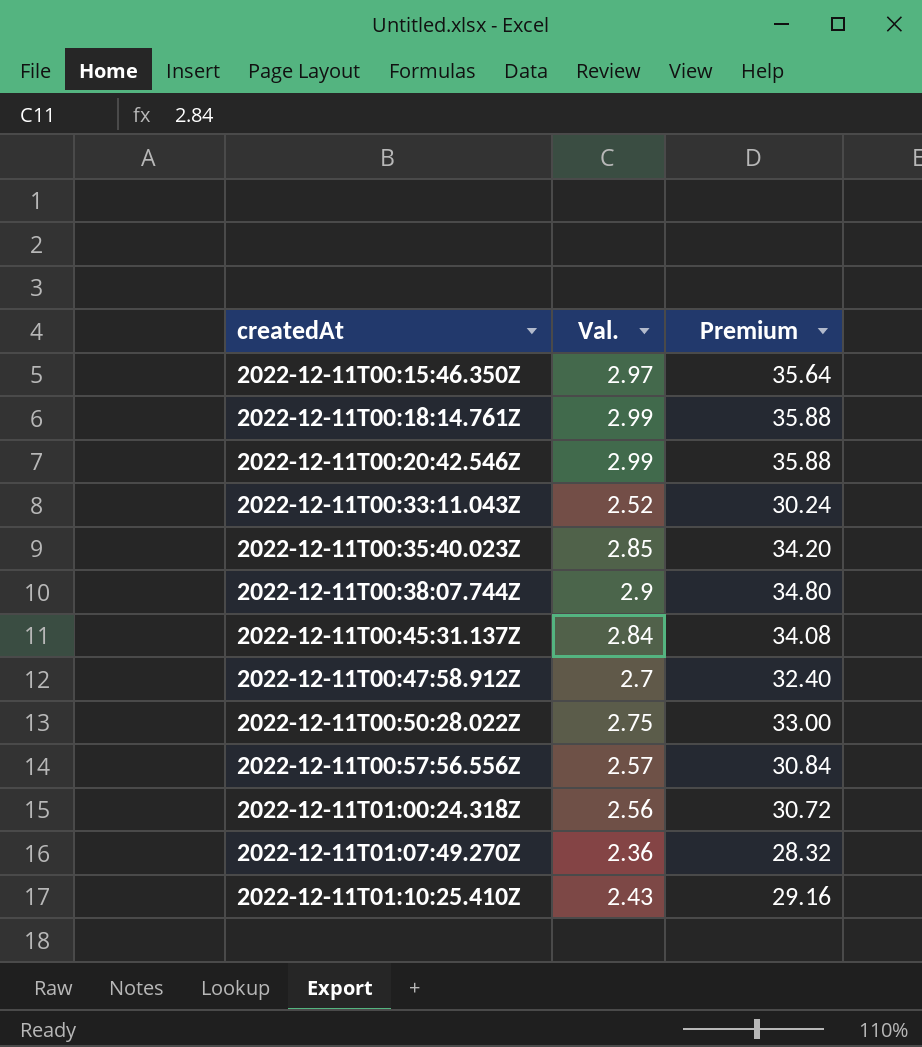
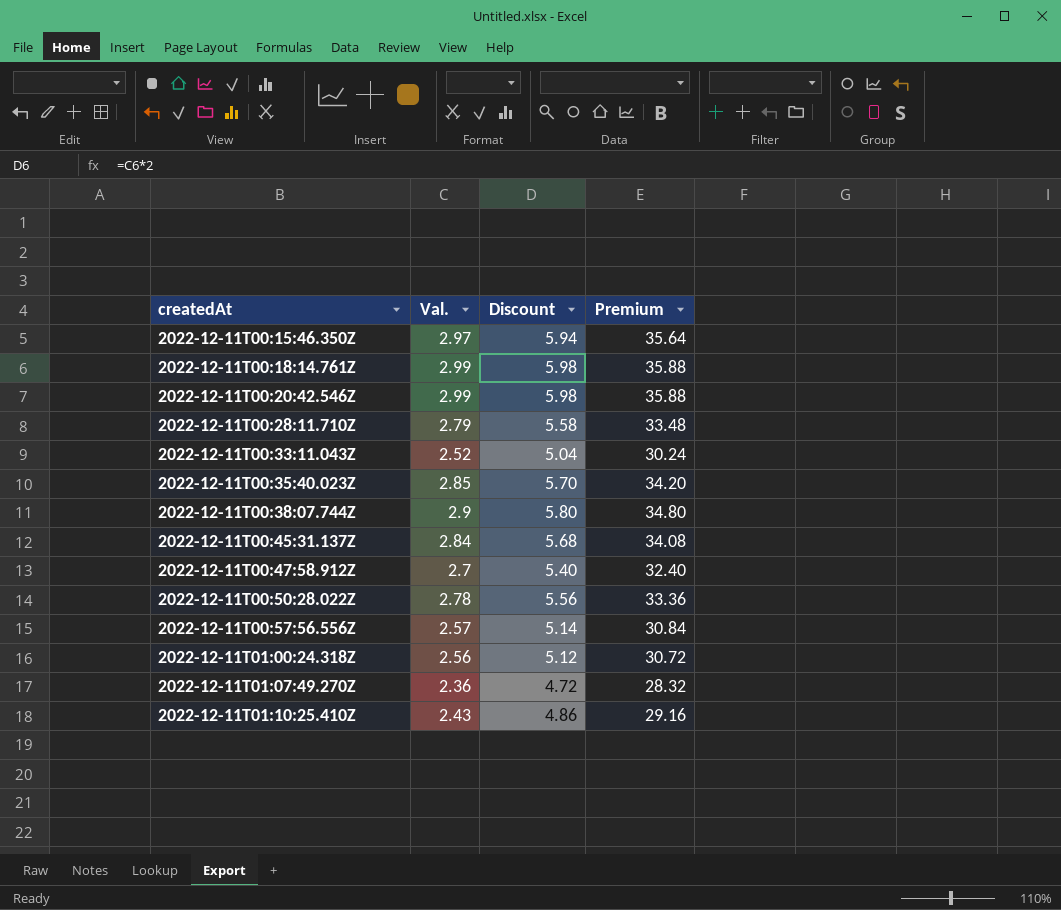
column Discount | formula: none -> [Val.] * 2
row 2022-12-11T00:28:11.710Z: none -> 2.79 | 5.58 | 33.48
2022-12-11T00:50:28.022Z | Val.: 2.75 -> 2.78
2022-12-11T00:50:28.022Z | Premium: 33.00 -> 33.36

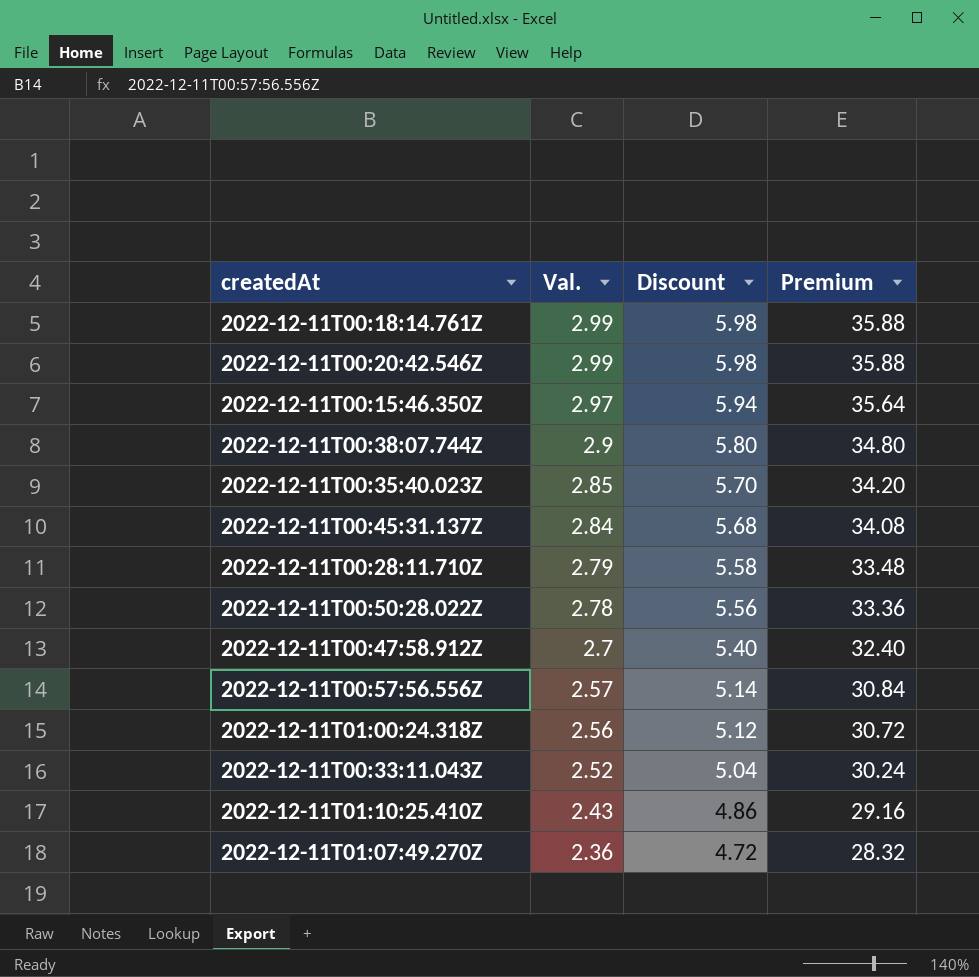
row order: createdAt ascending -> Val. descending

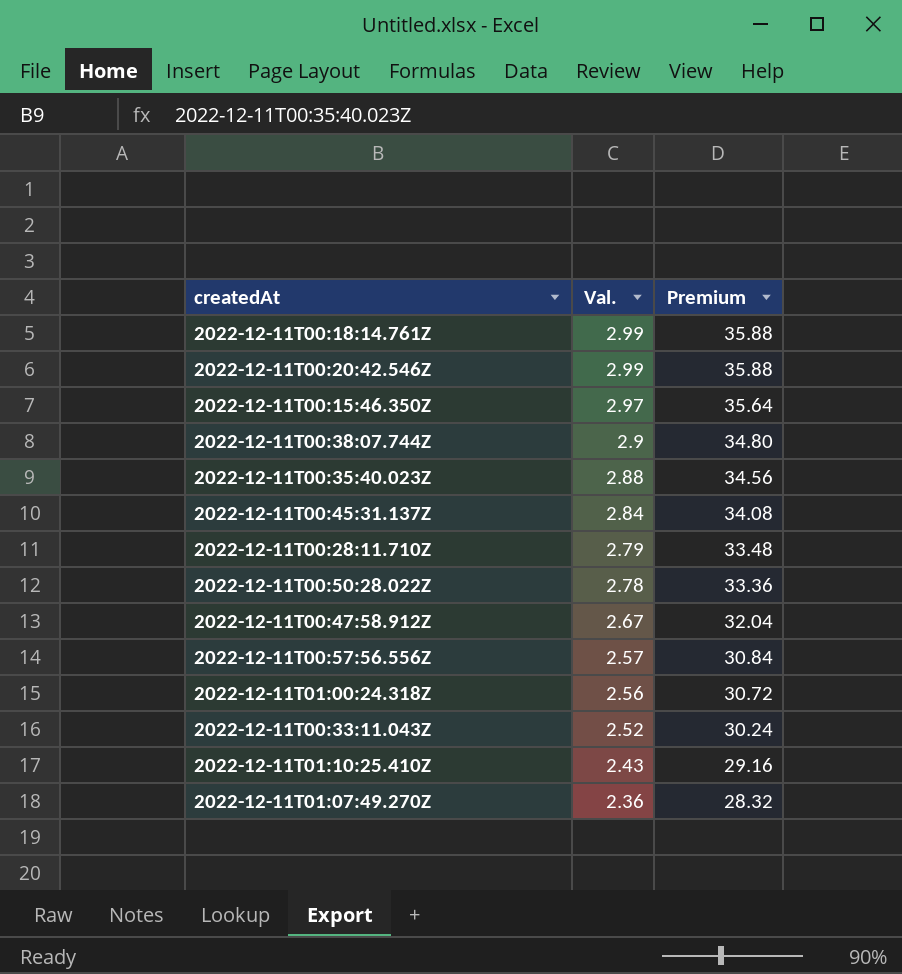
column Discount | formula: [Val.] * 2 -> none
2022-12-11T00:35:40.023Z | Val.: 2.85 -> 2.88
2022-12-11T00:35:40.023Z | Premium: 34.20 -> 34.56
2022-12-11T00:47:58.912Z | Val.: 2.7 -> 2.67
2022-12-11T00:47:58.912Z | Premium: 32.40 -> 32.04

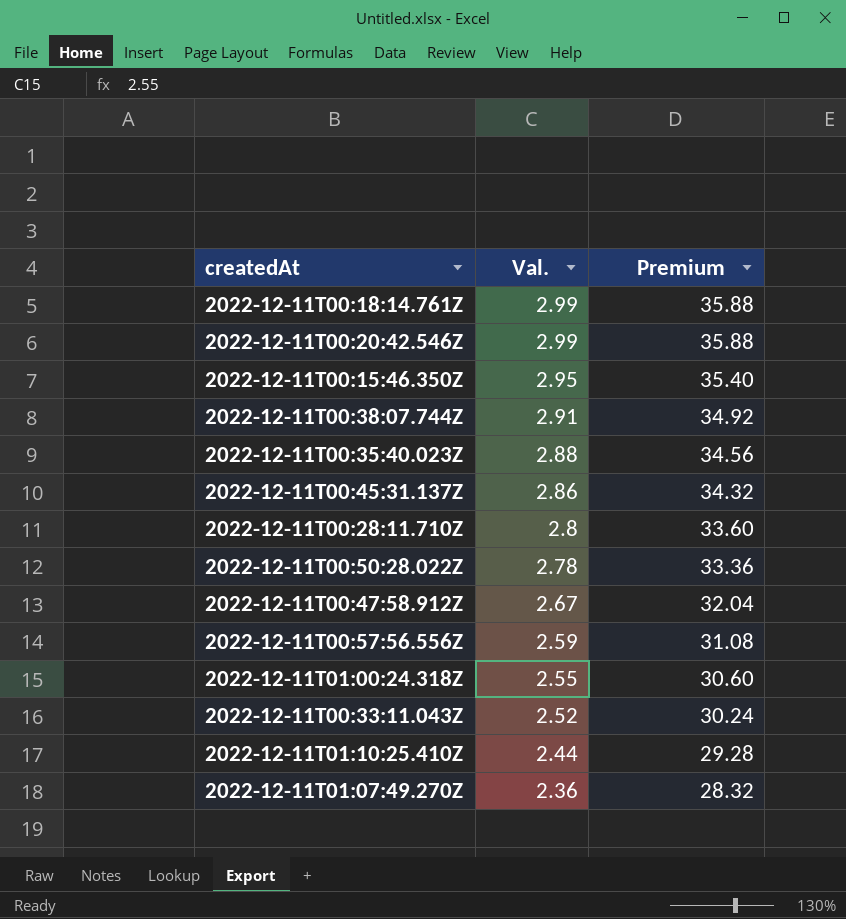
2022-12-11T00:15:46.350Z | Val.: 2.97 -> 2.95
2022-12-11T00:15:46.350Z | Premium: 35.64 -> 35.40
2022-12-11T00:38:07.744Z | Val.: 2.9 -> 2.91
2022-12-11T00:38:07.744Z | Premium: 34.80 -> 34.92
2022-12-11T00:45:31.137Z | Val.: 2.84 -> 2.86
2022-12-11T00:45:31.137Z | Premium: 34.08 -> 34.32
2022-12-11T00:28:11.710Z | Val.: 2.79 -> 2.8
2022-12-11T00:28:11.710Z | Premium: 33.48 -> 33.60
2022-12-11T00:57:56.556Z | Val.: 2.57 -> 2.59
2022-12-11T00:57:56.556Z | Premium: 30.84 -> 31.08
2022-12-11T01:00:24.318Z | Val.: 2.56 -> 2.55
2022-12-11T01:00:24.318Z | Premium: 30.72 -> 30.60
2022-12-11T01:10:25.410Z | Val.: 2.43 -> 2.44
2022-12-11T01:10:25.410Z | Premium: 29.16 -> 29.28

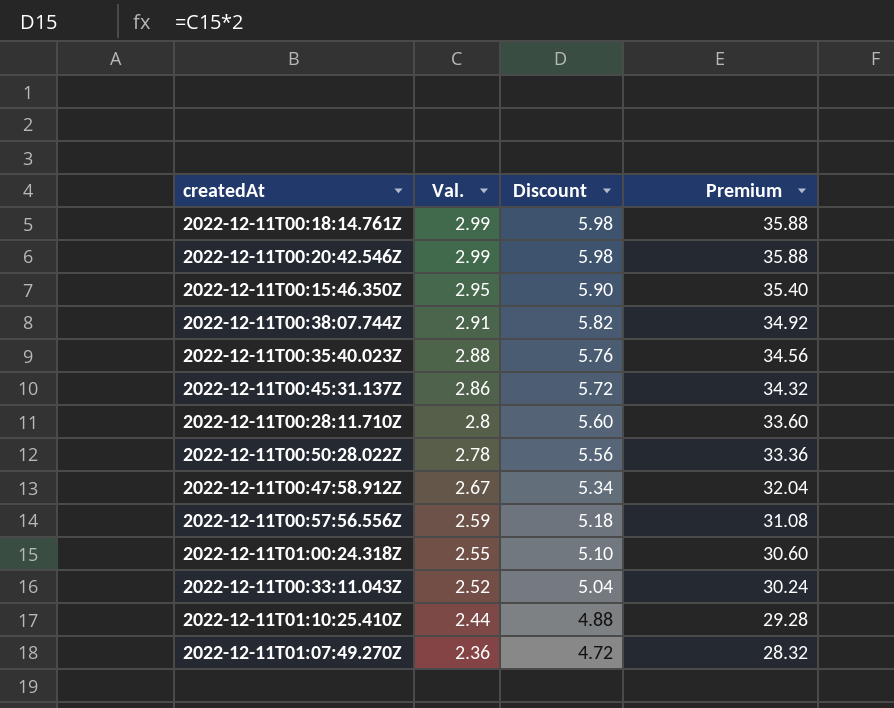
column Discount | formula: none -> [Val.] * 2

